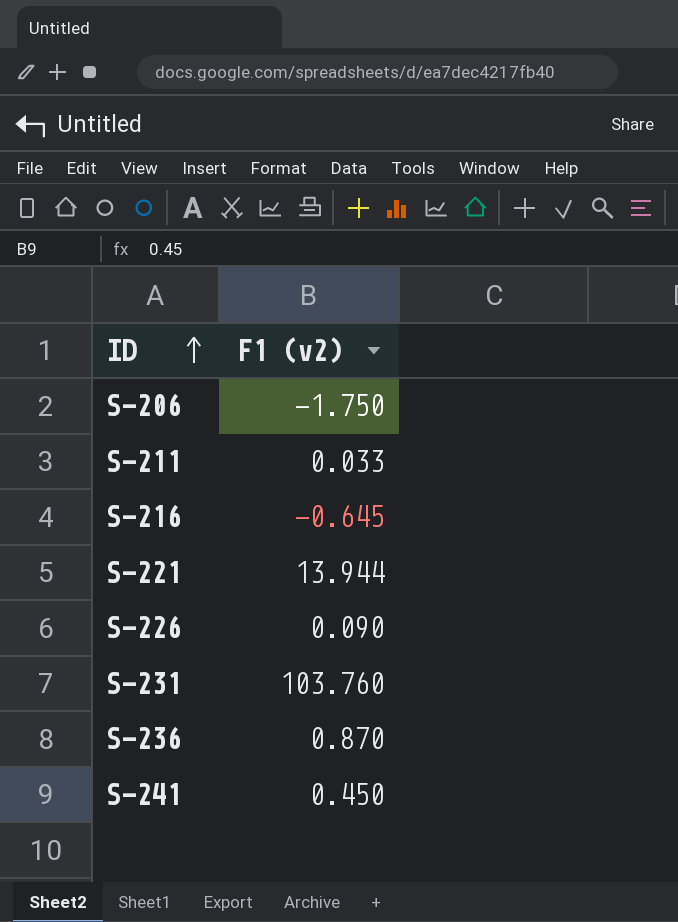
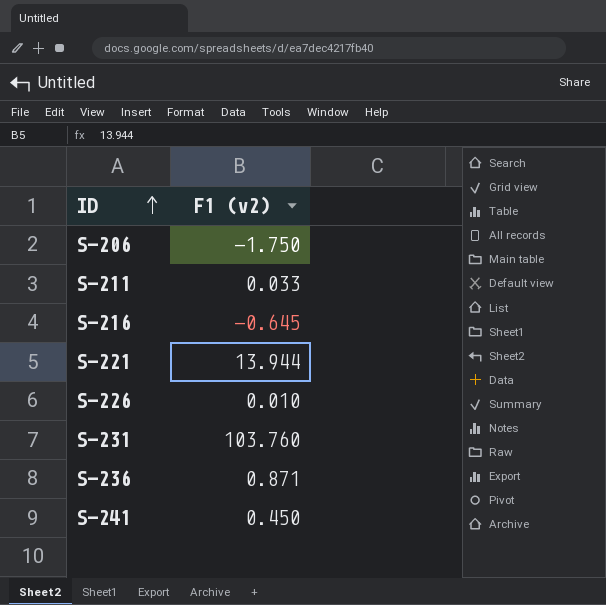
S-226 | F1 (v2): 0.090 -> 0.010
S-236 | F1 (v2): 0.870 -> 0.871

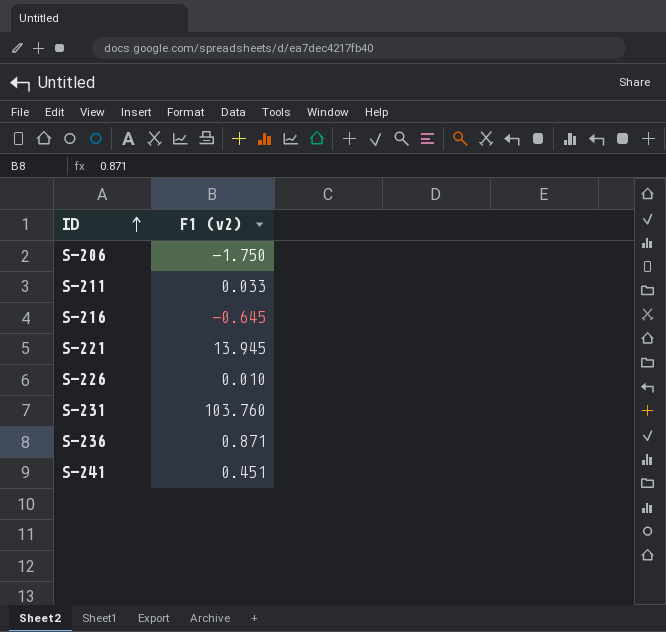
S-221 | F1 (v2): 13.944 -> 13.945
S-241 | F1 (v2): 0.450 -> 0.451

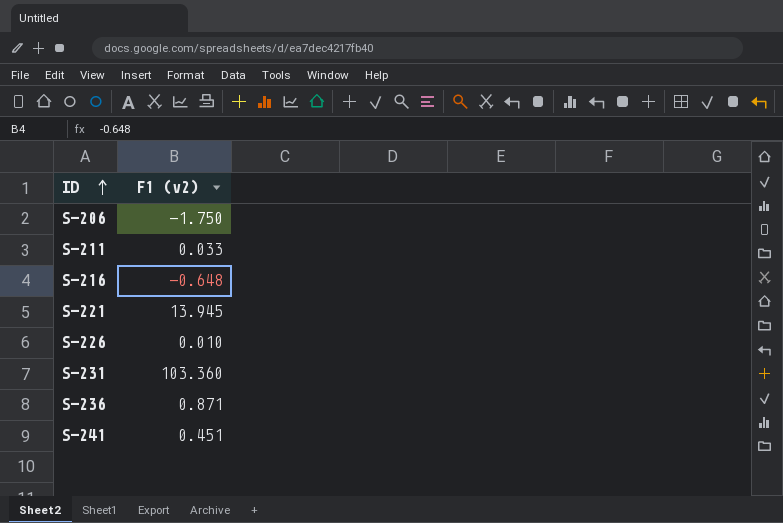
S-216 | F1 (v2): -0.645 -> -0.648
S-231 | F1 (v2): 103.760 -> 103.360

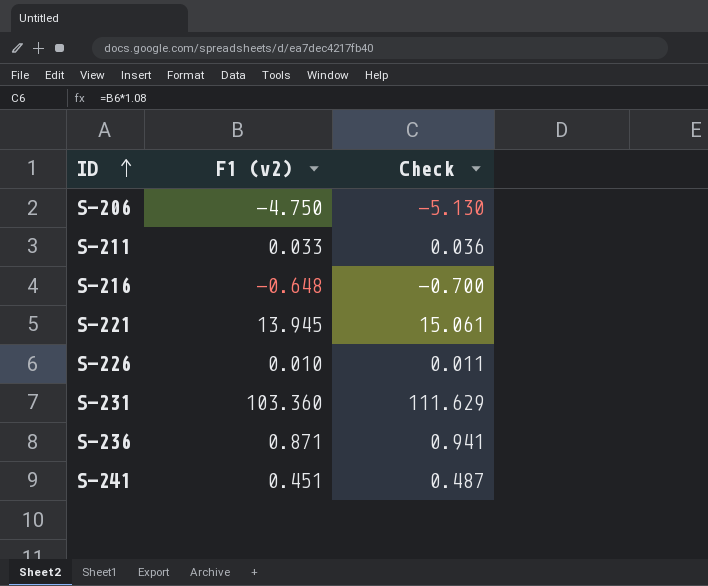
column Check | formula: none -> [F1 (v2)] * 1.08
S-206 | F1 (v2): -1.750 -> -4.750

